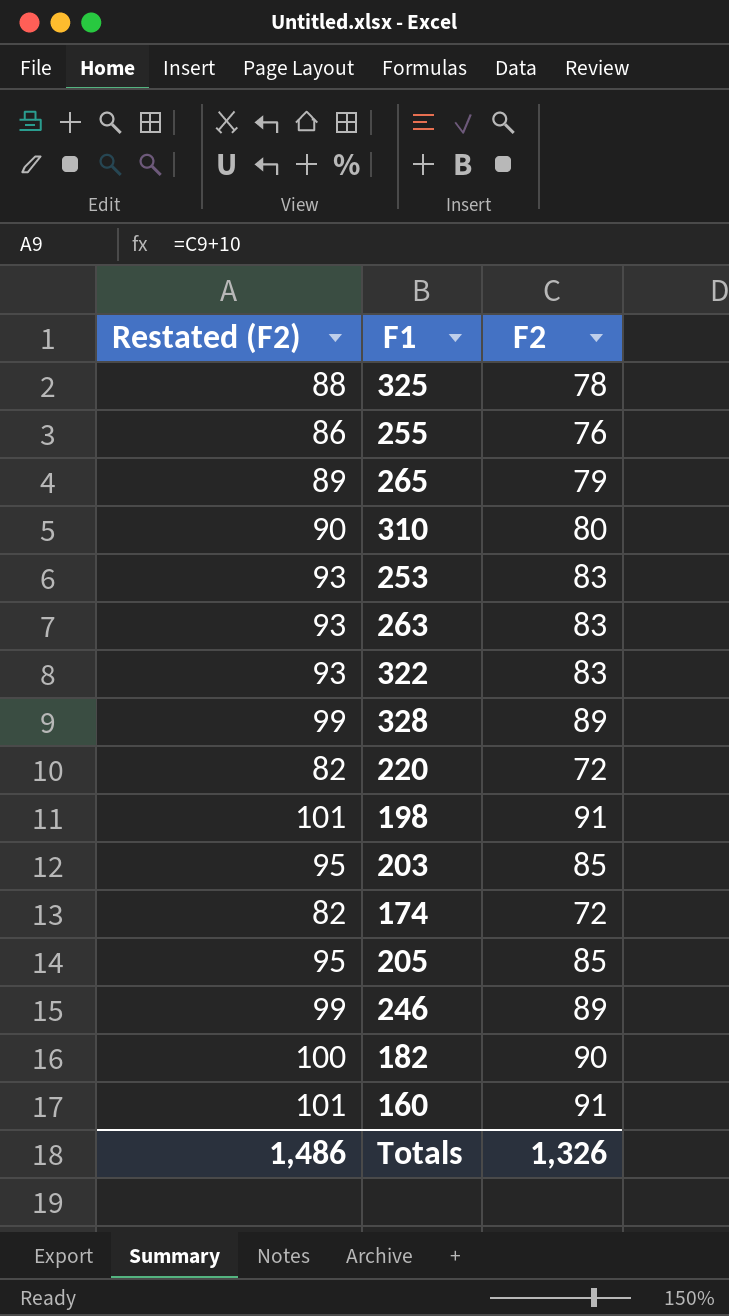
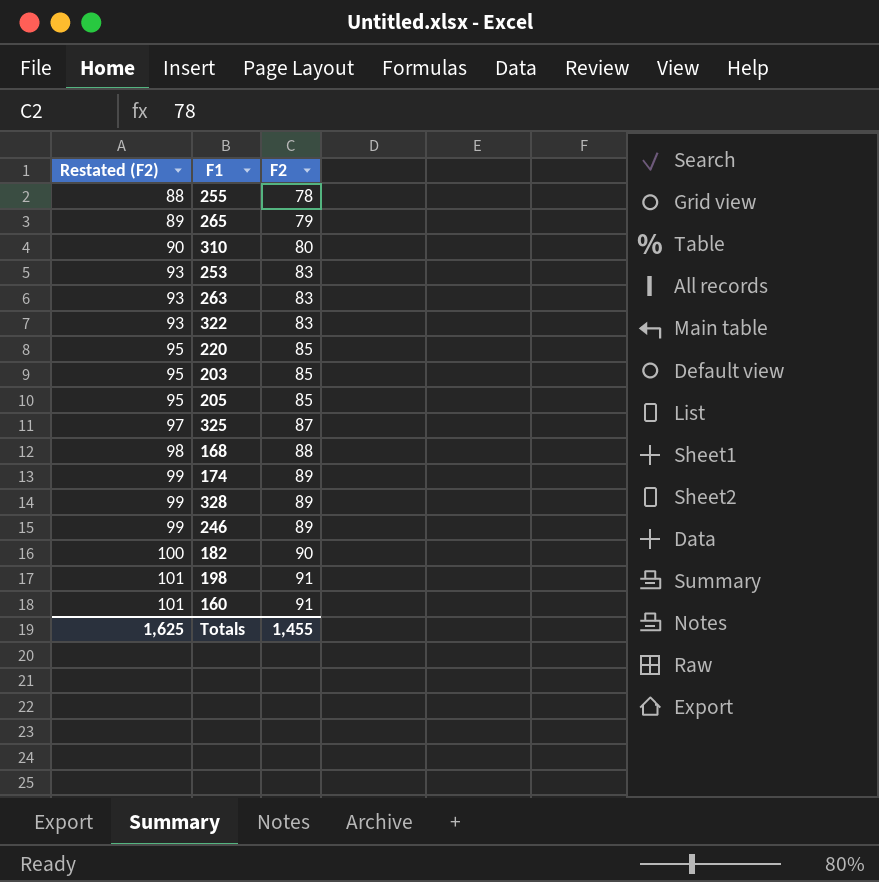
row order: none -> Restated (F2) ascending
255 | Restated (F2): 86 -> 88
255 | F2: 76 -> 78
220 | Restated (F2): 82 -> 95
220 | F2: 72 -> 85
325 | Restated (F2): 88 -> 97
325 | F2: 78 -> 87
row 168: none -> 98 | 88
174 | Restated (F2): 82 -> 99
174 | F2: 72 -> 89
Totals | Restated (F2): 1,486 -> 1,625
Totals | F2: 1,326 -> 1,455

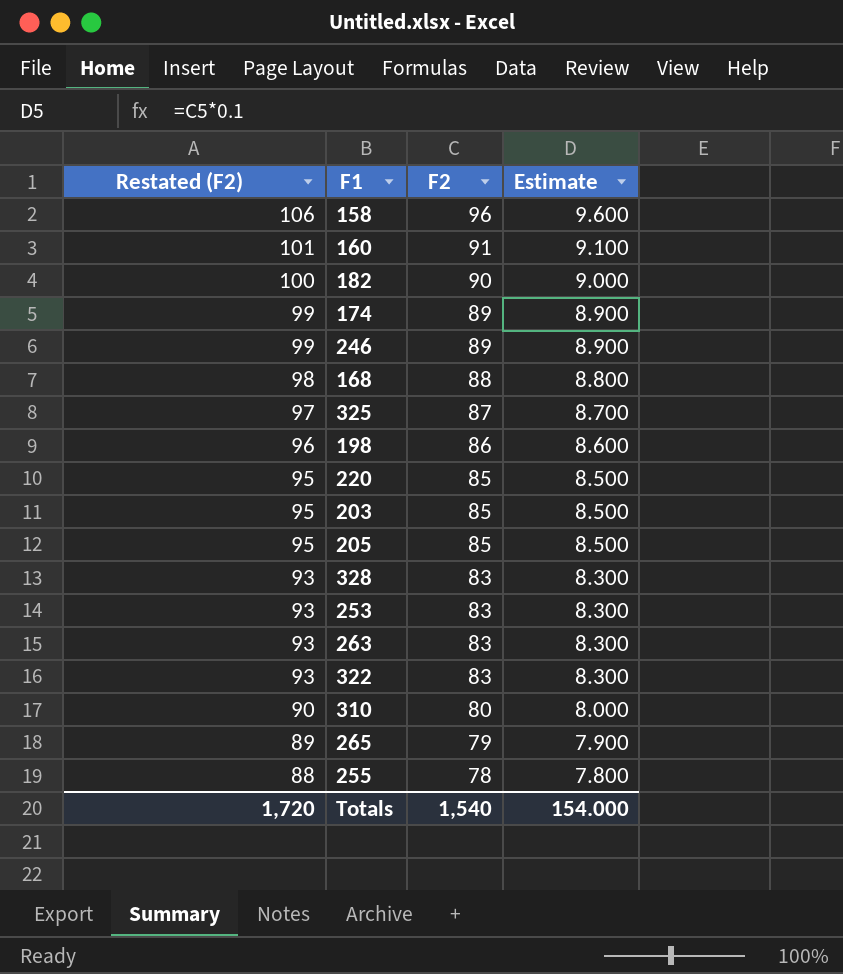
row order: Restated (F2) ascending -> Restated (F2) descending
column Estimate | formula: none -> [F2] * 0.1
row 158: none -> 106 | 96 | 9.600
198 | Restated (F2): 101 -> 96
198 | F2: 91 -> 86
328 | Restated (F2): 99 -> 93
328 | F2: 89 -> 83
Totals | Restated (F2): 1,625 -> 1,720
Totals | F2: 1,455 -> 1,540

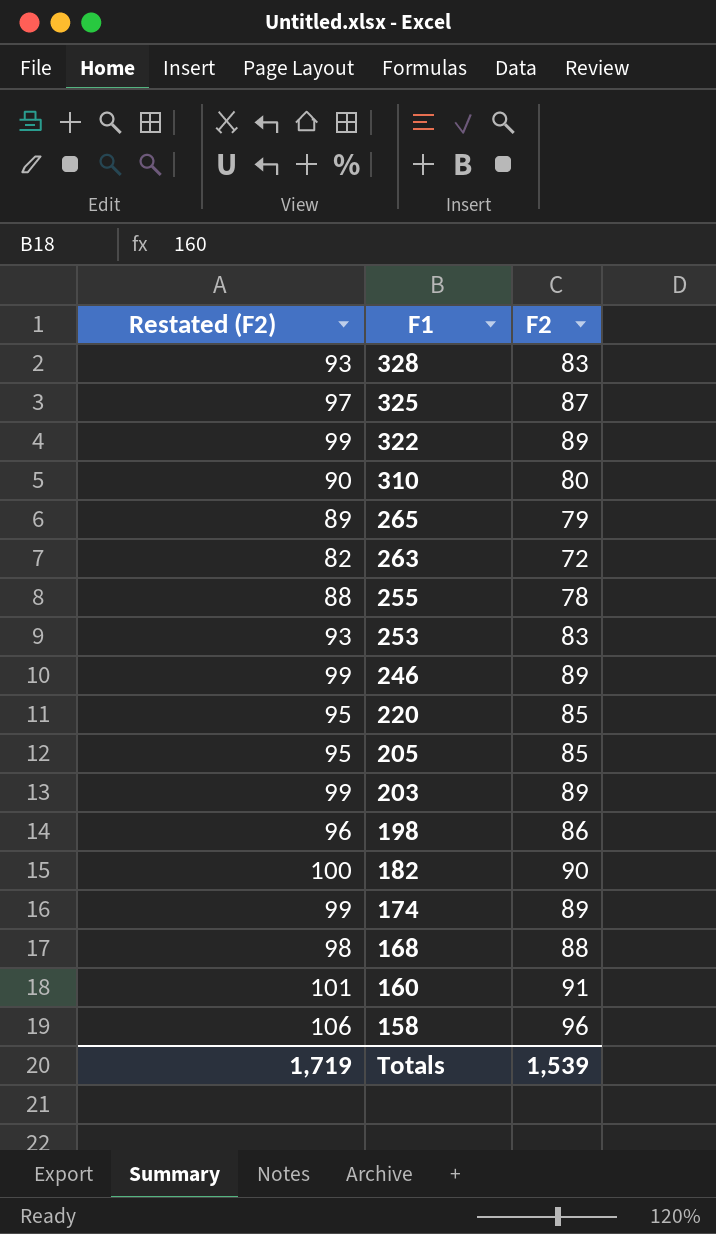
row order: Restated (F2) descending -> F1 descending
column Estimate | formula: [F2] * 0.1 -> none
322 | Restated (F2): 93 -> 99
322 | F2: 83 -> 89
263 | Restated (F2): 93 -> 82
263 | F2: 83 -> 72
203 | Restated (F2): 95 -> 99
203 | F2: 85 -> 89
Totals | Restated (F2): 1,720 -> 1,719
Totals | F2: 1,540 -> 1,539

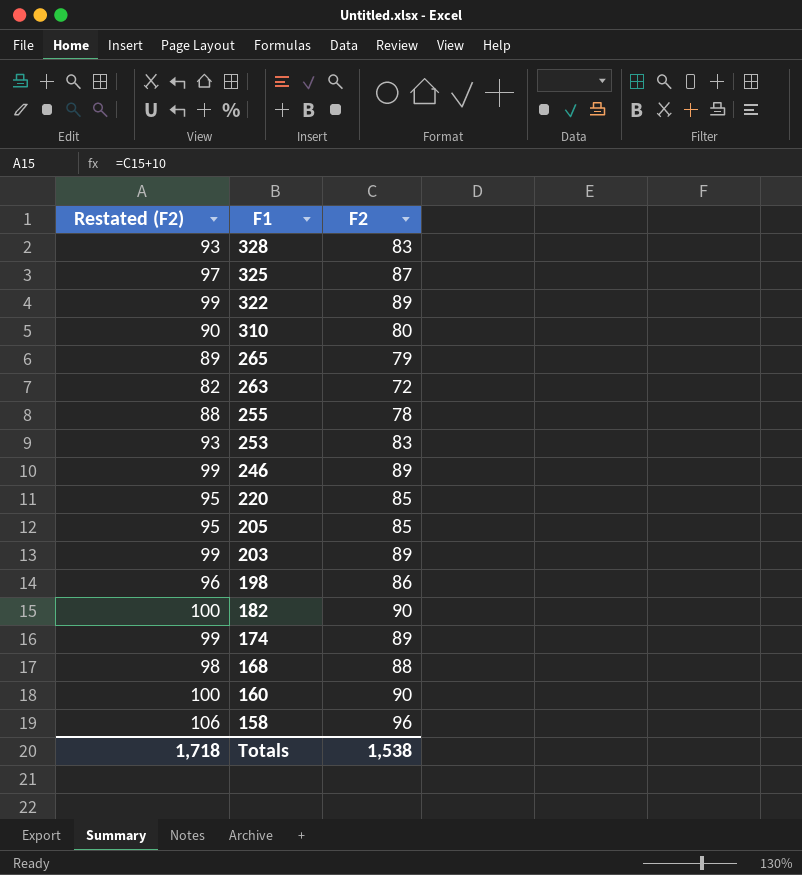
160 | Restated (F2): 101 -> 100
160 | F2: 91 -> 90
Totals | Restated (F2): 1,719 -> 1,718
Totals | F2: 1,539 -> 1,538

